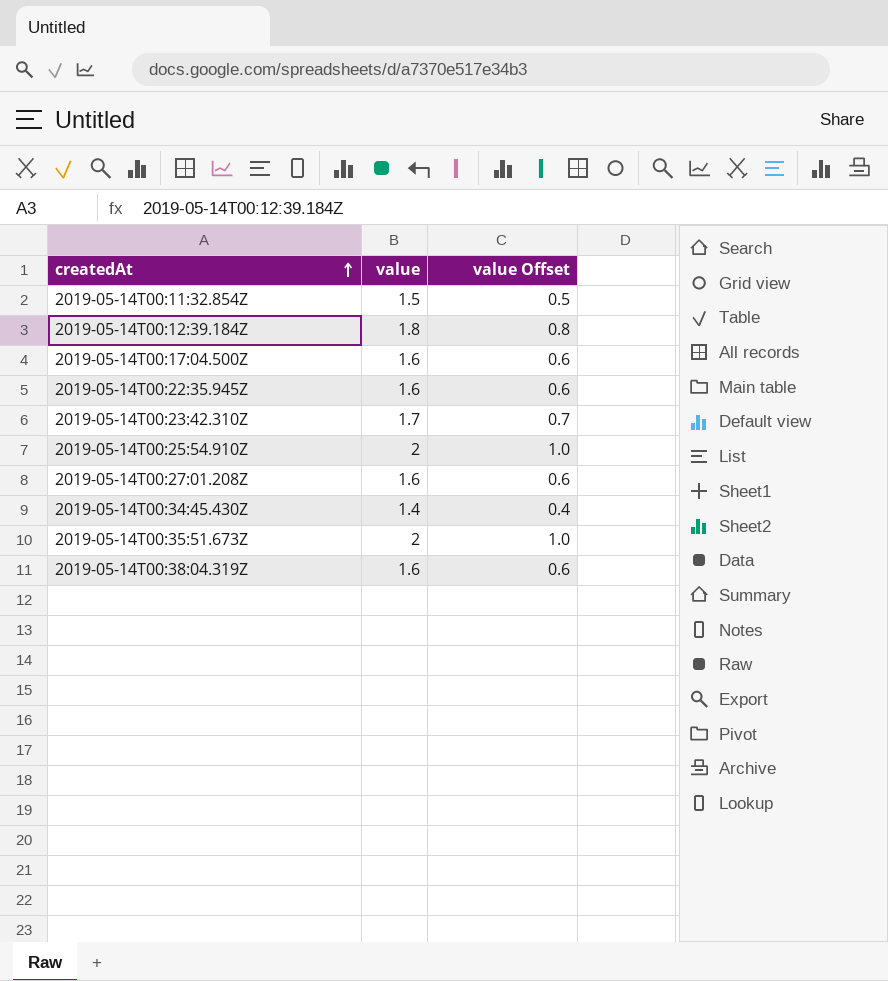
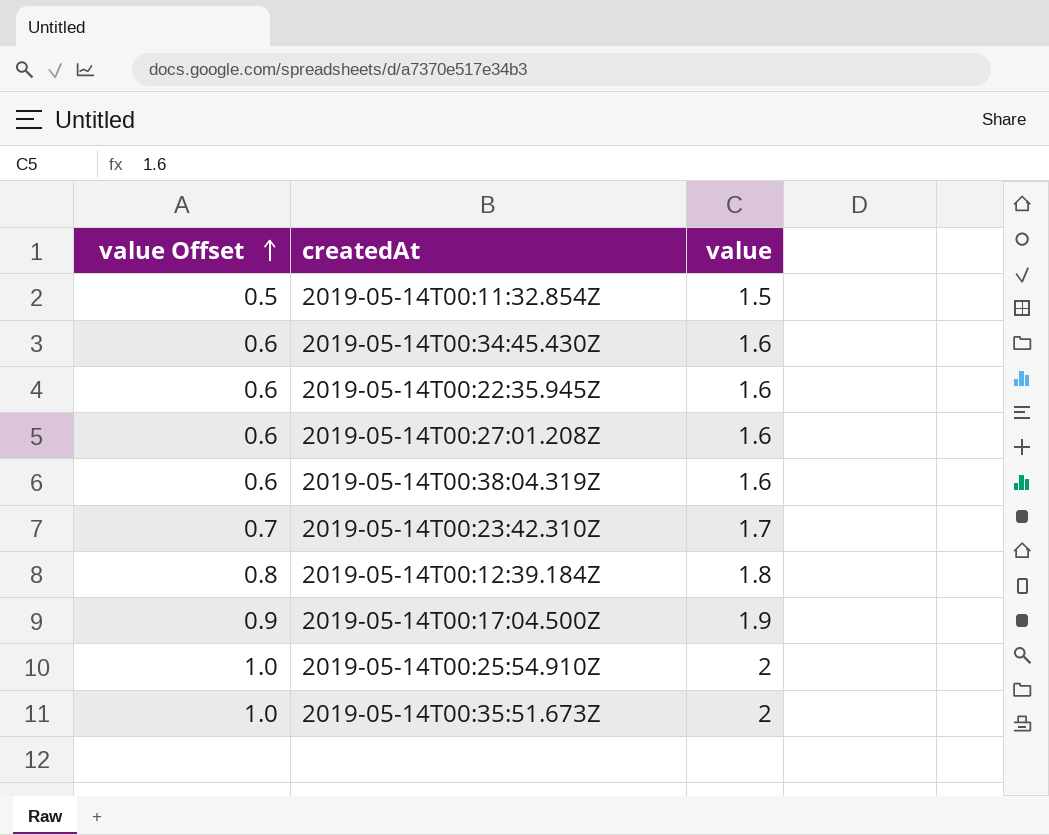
row order: createdAt ascending -> value Offset ascending
column value Offset | position: 3 -> 1
2019-05-14T00:34:45.430Z | value Offset: 0.4 -> 0.6
2019-05-14T00:34:45.430Z | value: 1.4 -> 1.6
2019-05-14T00:17:04.500Z | value Offset: 0.6 -> 0.9
2019-05-14T00:17:04.500Z | value: 1.6 -> 1.9

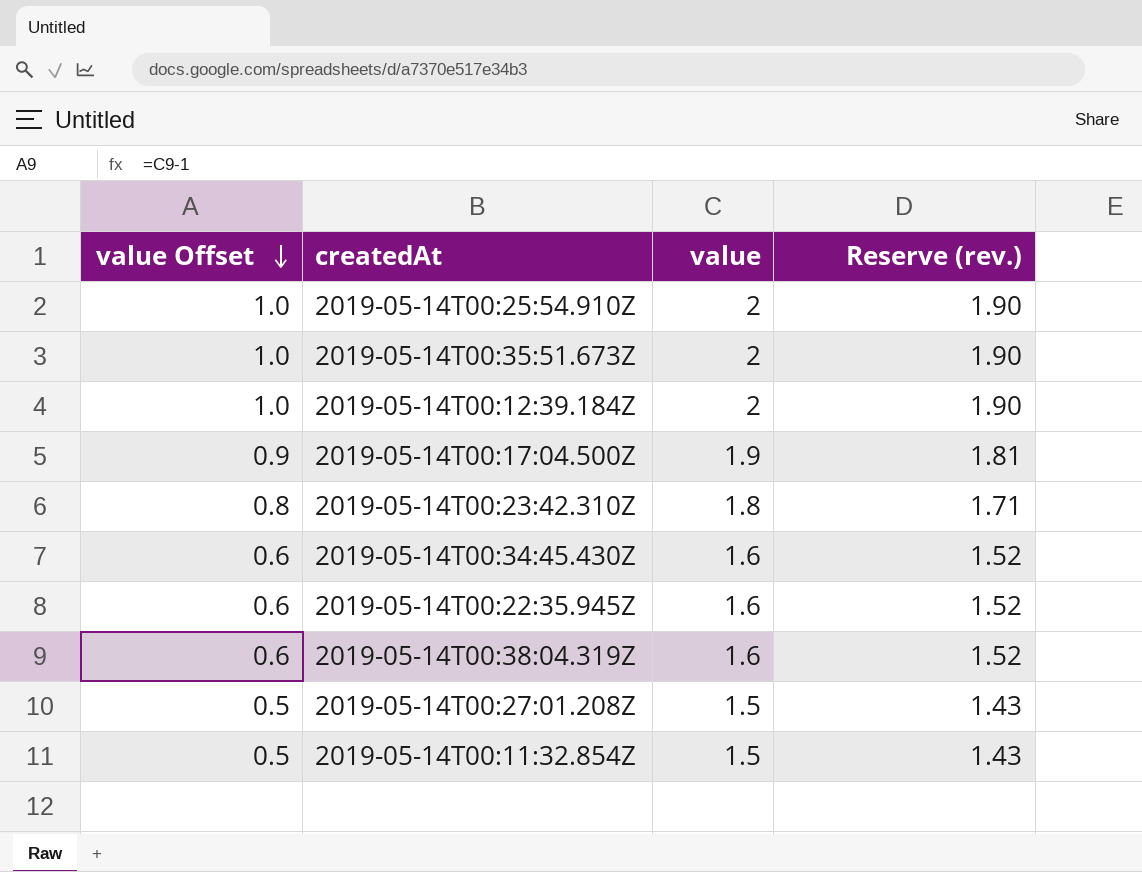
row order: value Offset ascending -> value Offset descending
column Reserve (rev.) | formula: none -> [value] * 0.95
2019-05-14T00:12:39.184Z | value Offset: 0.8 -> 1.0
2019-05-14T00:12:39.184Z | value: 1.8 -> 2
2019-05-14T00:23:42.310Z | value Offset: 0.7 -> 0.8
2019-05-14T00:23:42.310Z | value: 1.7 -> 1.8
2019-05-14T00:27:01.208Z | value Offset: 0.6 -> 0.5
2019-05-14T00:27:01.208Z | value: 1.6 -> 1.5

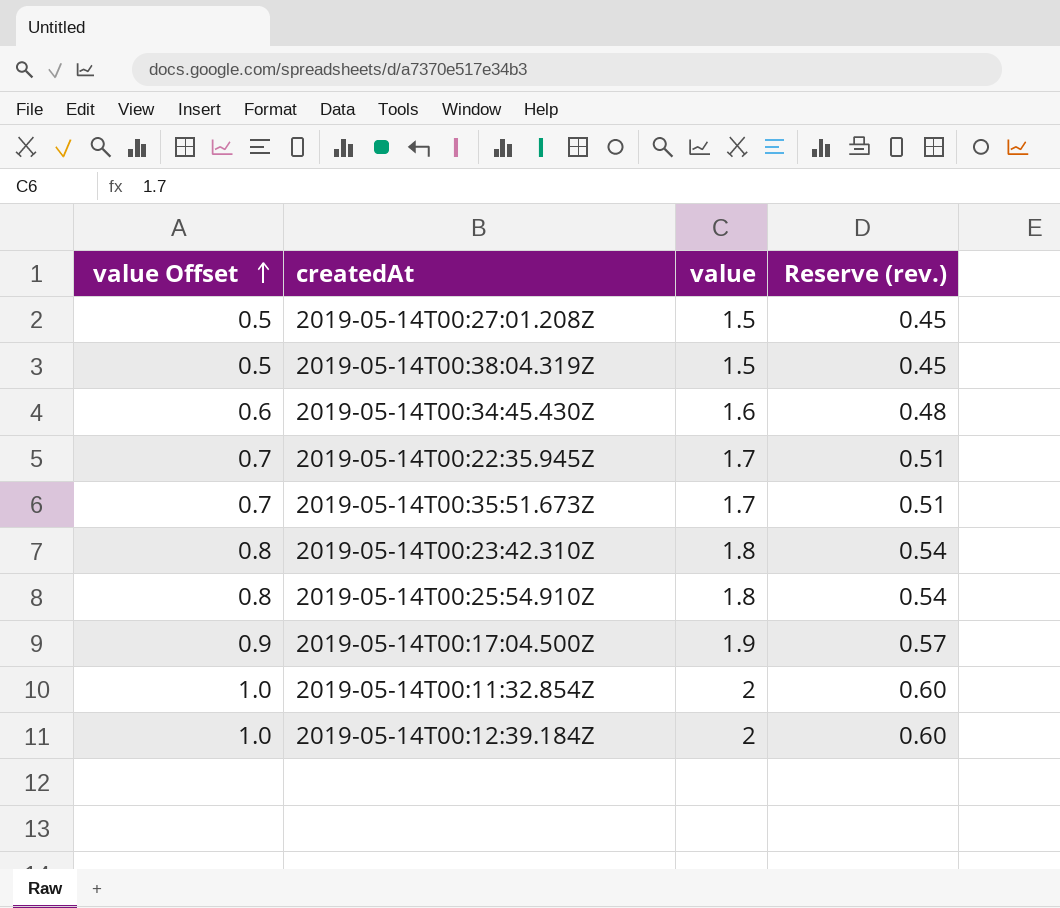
row order: value Offset descending -> value Offset ascending
column Reserve (rev.) | formula: [value] * 0.95 -> [value] * 0.3
2019-05-14T00:38:04.319Z | value Offset: 0.6 -> 0.5
2019-05-14T00:38:04.319Z | value: 1.6 -> 1.5
2019-05-14T00:22:35.945Z | value Offset: 0.6 -> 0.7
2019-05-14T00:22:35.945Z | value: 1.6 -> 1.7
2019-05-14T00:35:51.673Z | value Offset: 1.0 -> 0.7
2019-05-14T00:35:51.673Z | value: 2 -> 1.7
2019-05-14T00:25:54.910Z | value Offset: 1.0 -> 0.8
2019-05-14T00:25:54.910Z | value: 2 -> 1.8
2019-05-14T00:11:32.854Z | value Offset: 0.5 -> 1.0
2019-05-14T00:11:32.854Z | value: 1.5 -> 2

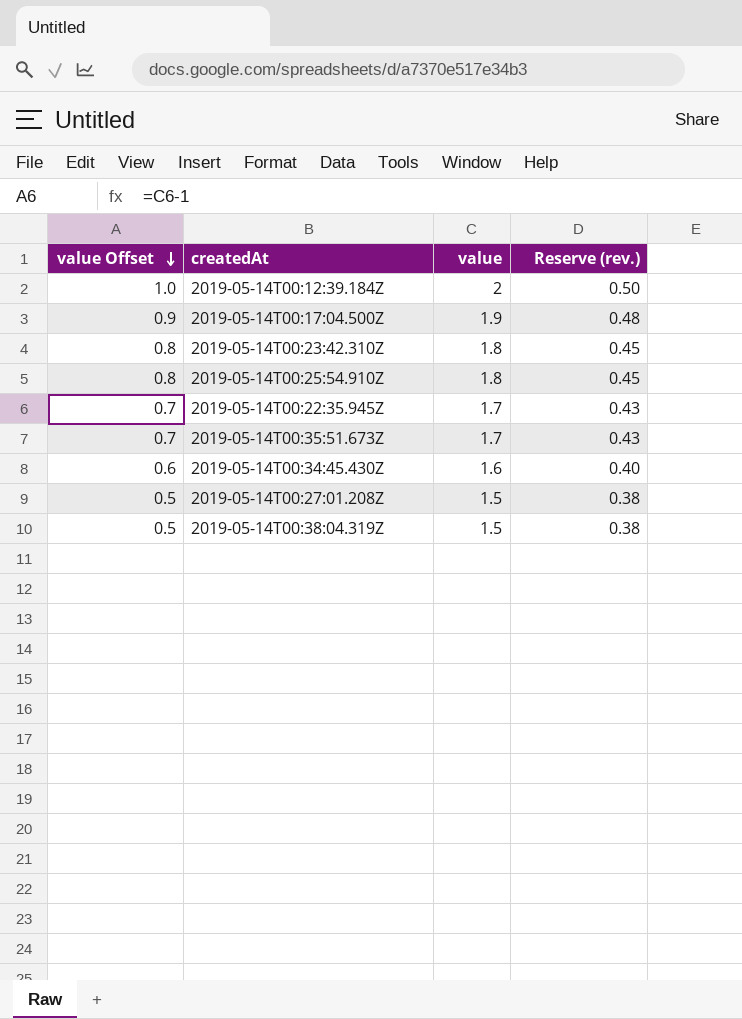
row order: value Offset ascending -> value Offset descending
column Reserve (rev.) | formula: [value] * 0.3 -> [value] * 0.25
row 2019-05-14T00:11:32.854Z: 1.0 | 2 | 0.60 -> none

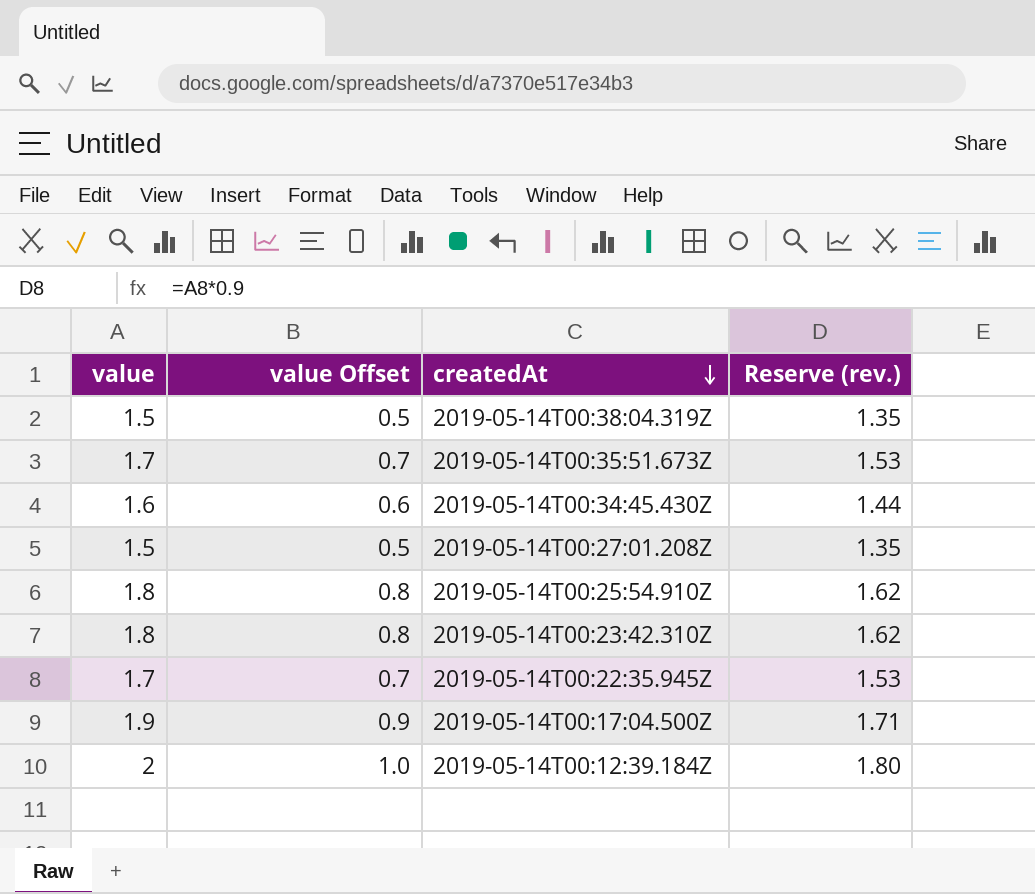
row order: value Offset descending -> createdAt descending
column value | position: 3 -> 1
column Reserve (rev.) | formula: [value] * 0.25 -> [value] * 0.9

